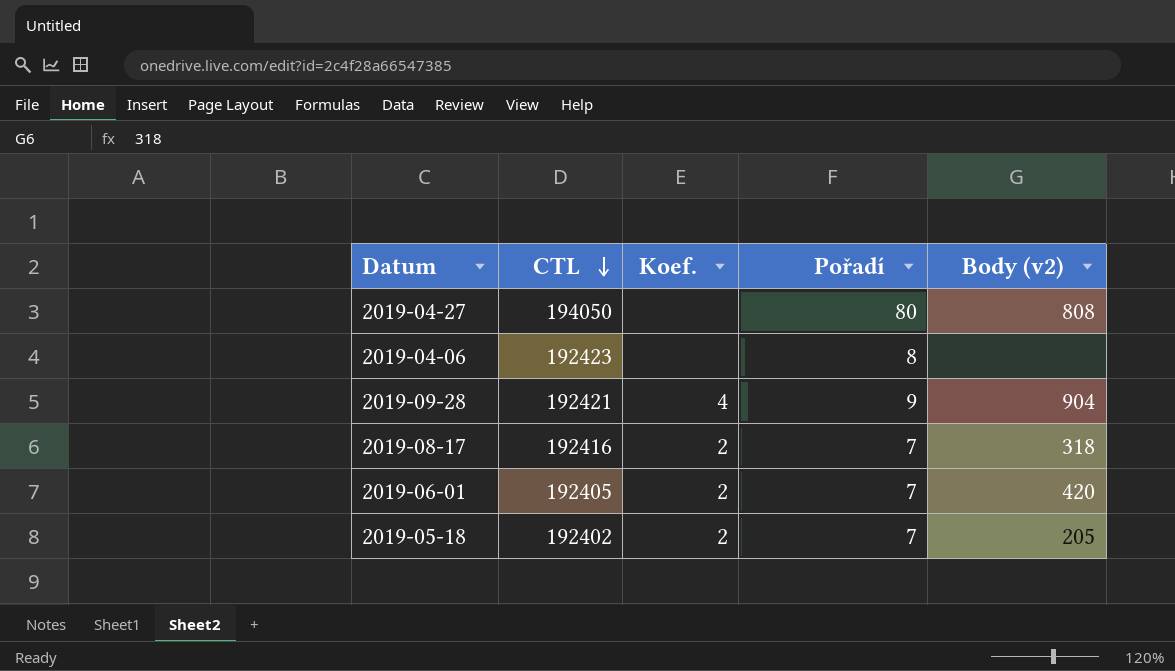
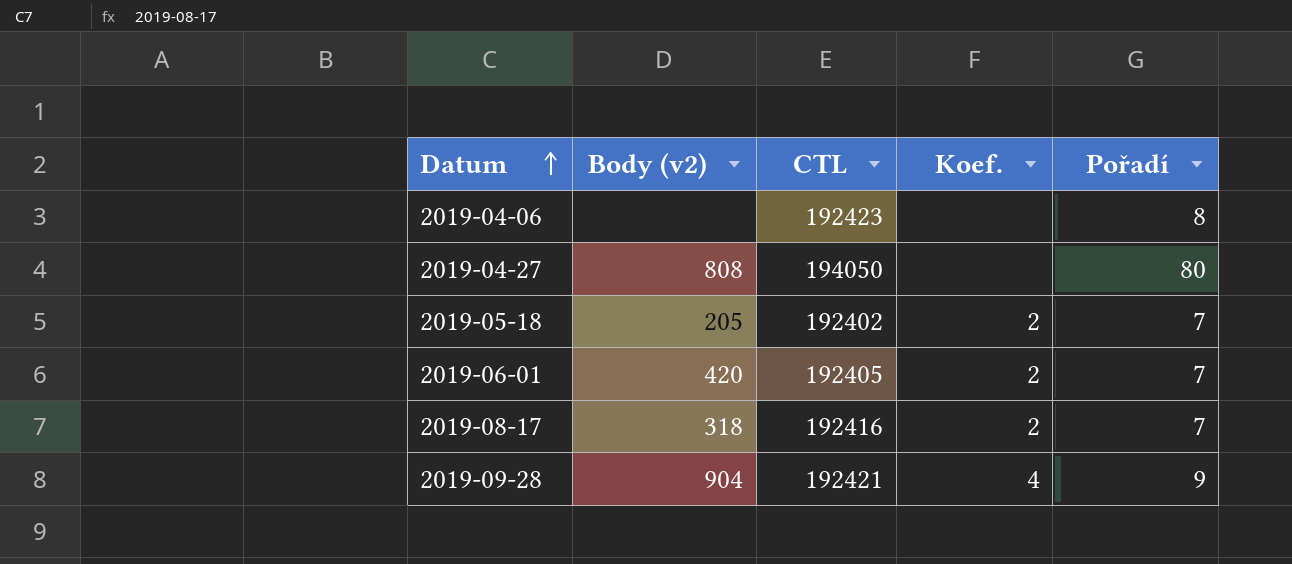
row order: CTL descending -> Datum ascending
column Body (v2) | position: 5 -> 2

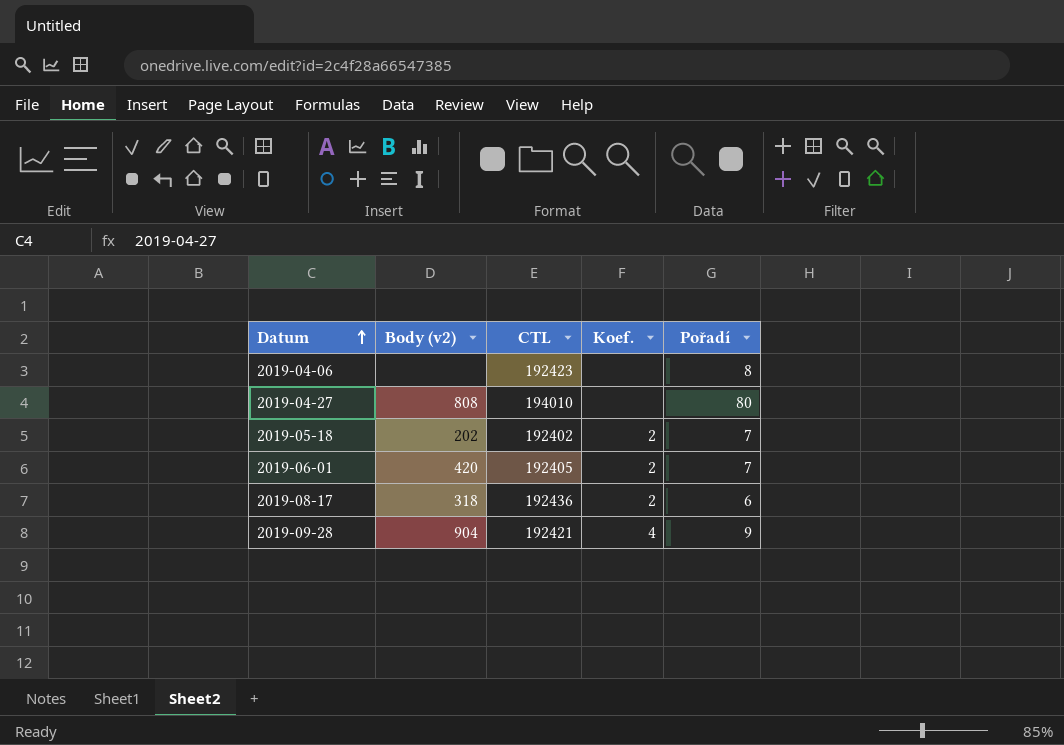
2019-04-27 | CTL: 194050 -> 194010
2019-05-18 | Body (v2): 205 -> 202
2019-08-17 | CTL: 192416 -> 192436
2019-08-17 | Pořadí: 7 -> 6

